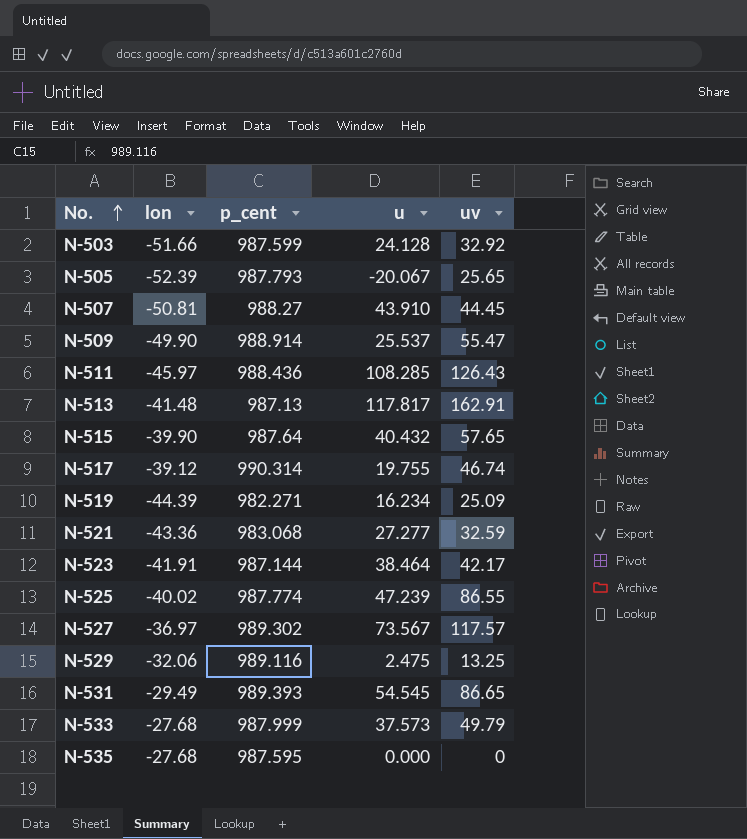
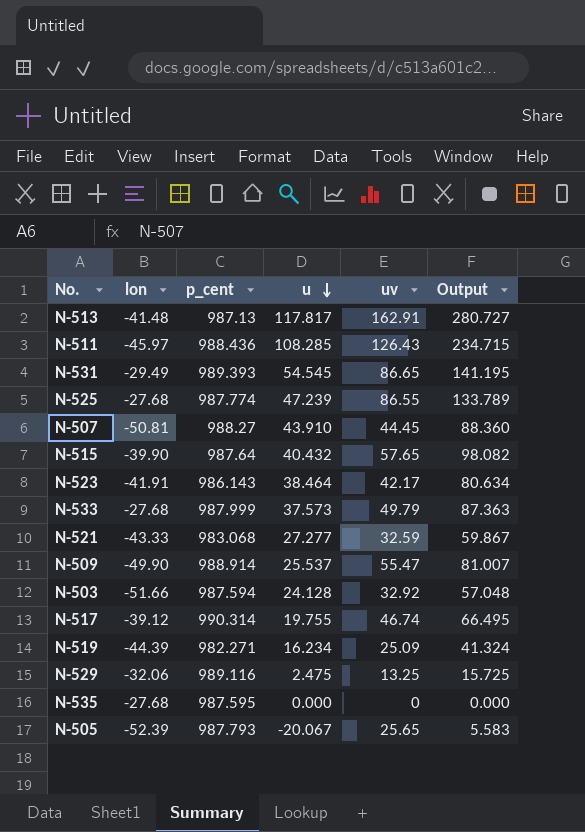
row order: No. ascending -> u descending
column Output | formula: none -> [u] + [uv]
row N-527: -36.97 | 989.302 | 73.567 | 117.57 -> none
N-525 | lon: -40.02 -> -27.68
N-523 | p_cent: 987.144 -> 986.143
N-521 | lon: -43.36 -> -43.33
N-503 | p_cent: 987.599 -> 987.594

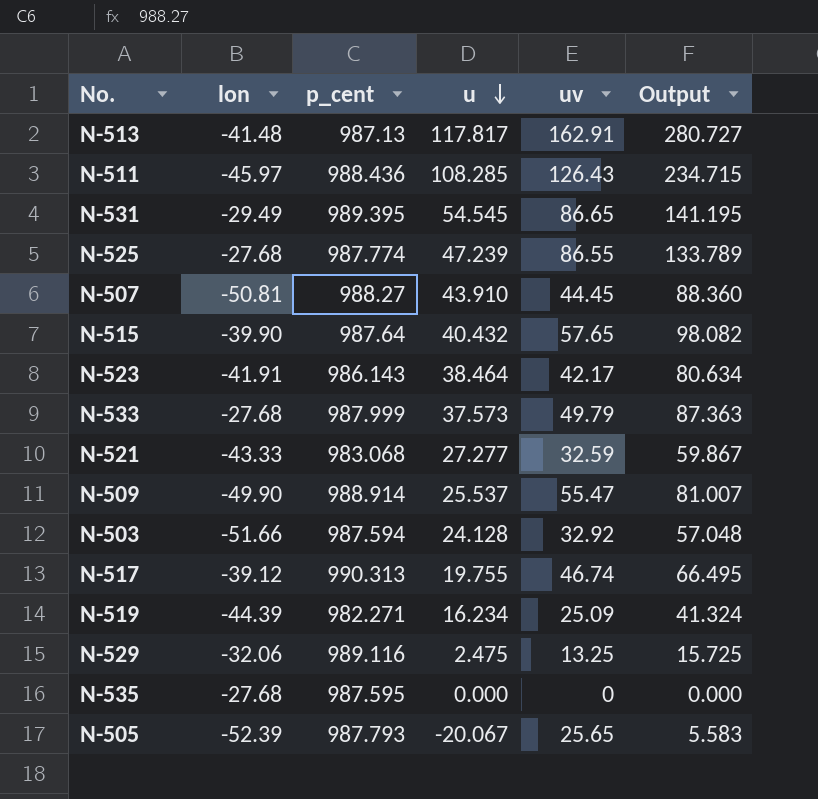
N-531 | p_cent: 989.393 -> 989.395
N-517 | p_cent: 990.314 -> 990.313

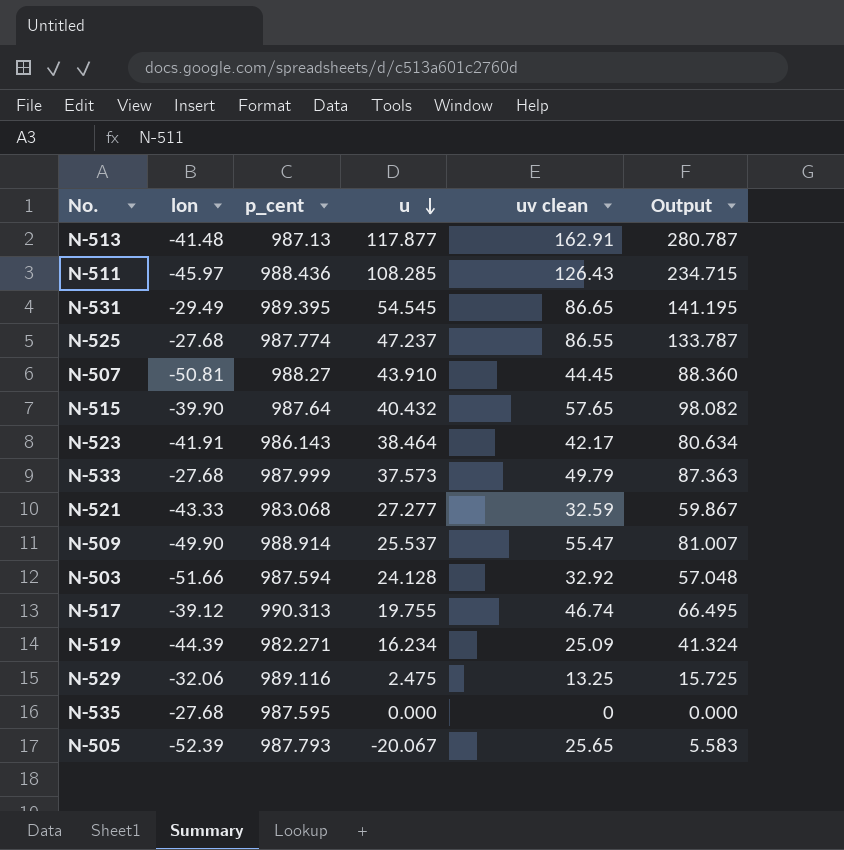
column name: uv -> uv clean
N-513 | u: 117.817 -> 117.877
N-513 | Output: 280.727 -> 280.787
N-525 | u: 47.239 -> 47.237
N-525 | Output: 133.789 -> 133.787

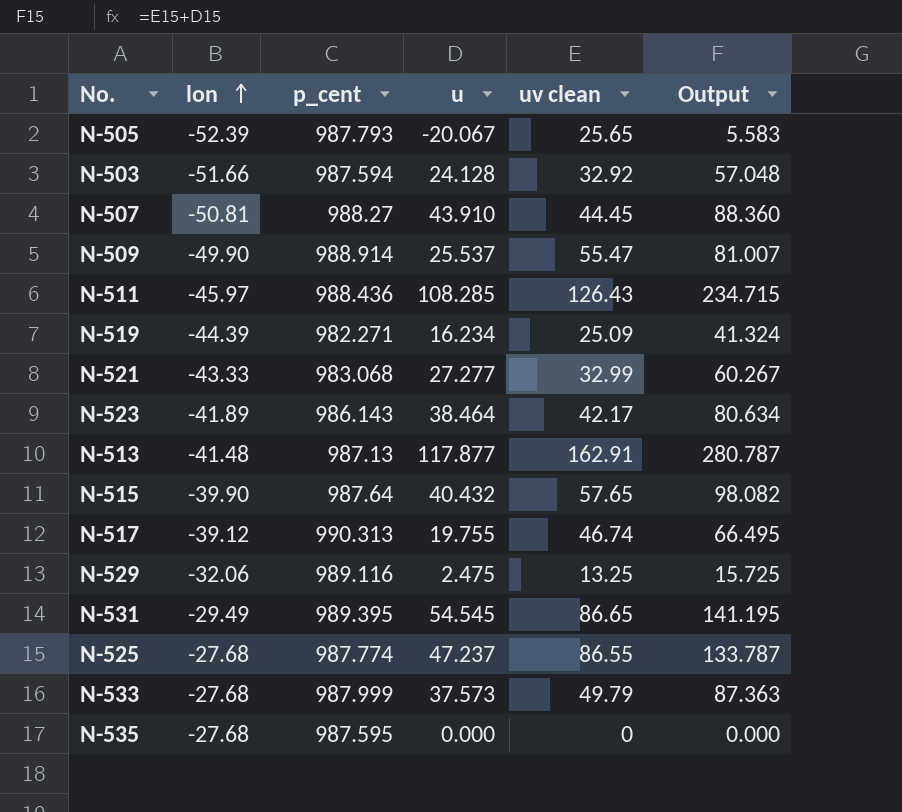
row order: u descending -> lon ascending
N-521 | uv clean: 32.59 -> 32.99
N-521 | Output: 59.867 -> 60.267
N-523 | lon: -41.91 -> -41.89

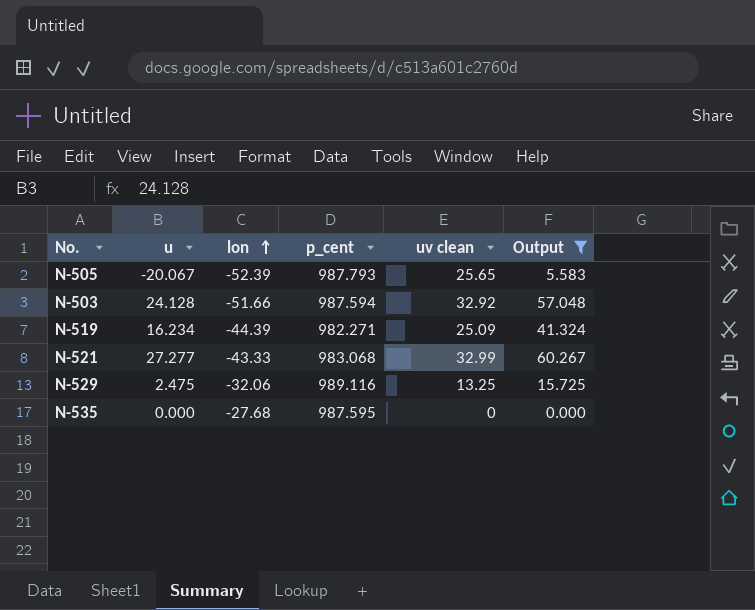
filter: none -> Output <= 60.267
column u | position: 4 -> 2

